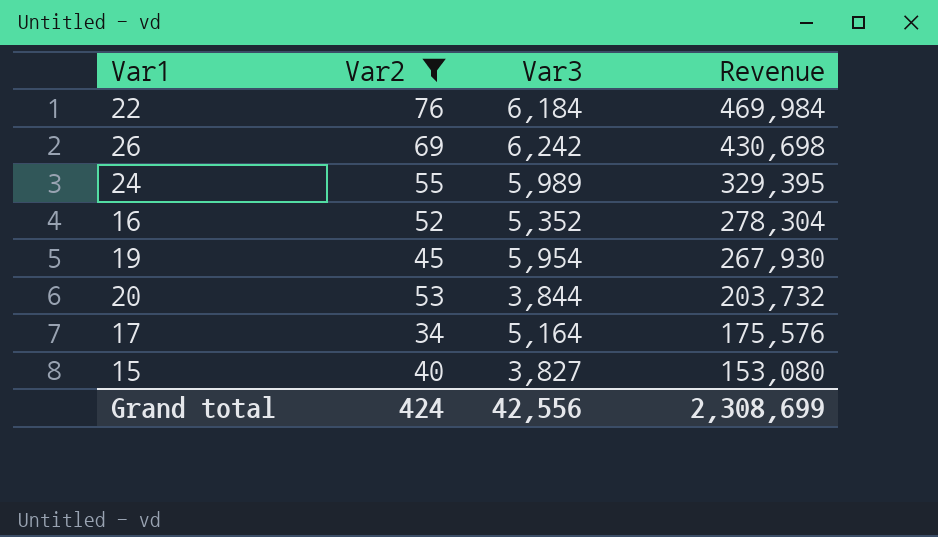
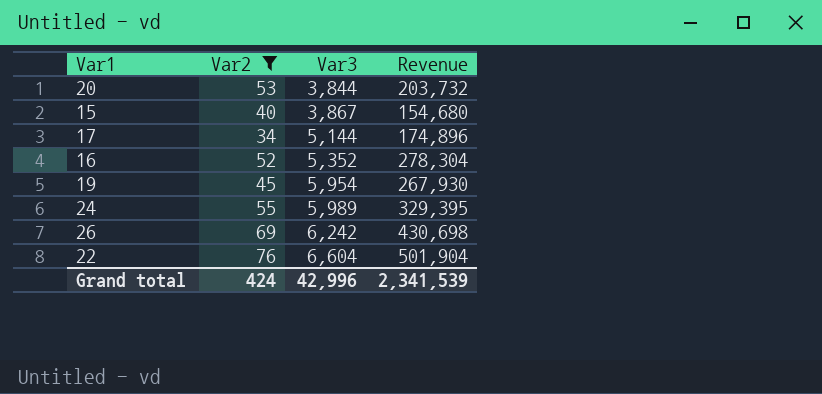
row order: Revenue descending -> Var3 ascending
15 | Var3: 3,827 -> 3,867
15 | Revenue: 153,080 -> 154,680
17 | Var3: 5,164 -> 5,144
17 | Revenue: 175,576 -> 174,896
22 | Var3: 6,184 -> 6,604
22 | Revenue: 469,984 -> 501,904
Grand total | Var3: 42,556 -> 42,996
Grand total | Revenue: 2,308,699 -> 2,341,539

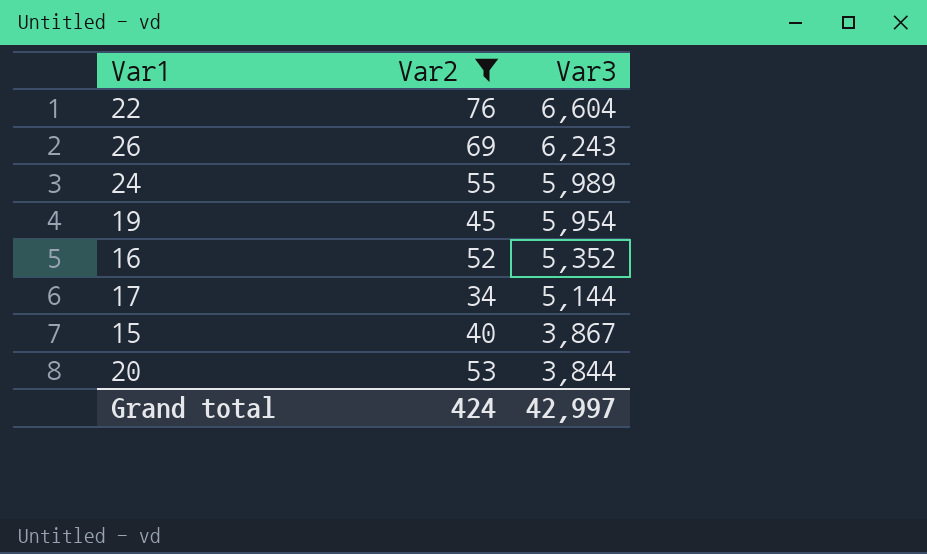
row order: Var3 ascending -> Var3 descending
column Revenue | formula: [Var2] * [Var3] -> none
26 | Var3: 6,242 -> 6,243
Grand total | Var3: 42,996 -> 42,997

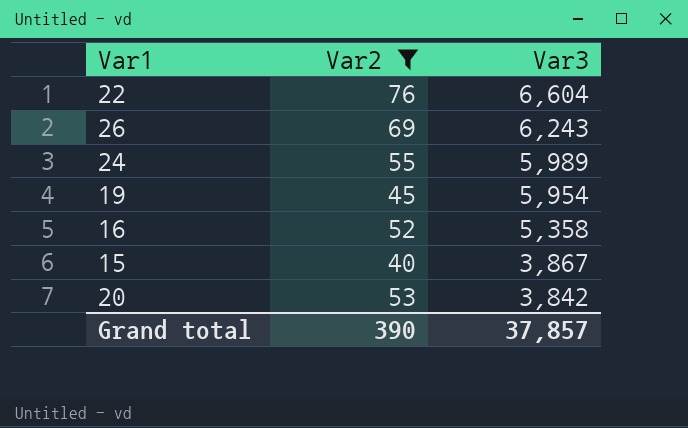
row 17: 34 | 5,144 -> none
16 | Var3: 5,352 -> 5,358
20 | Var3: 3,844 -> 3,842
Grand total | Var2: 424 -> 390
Grand total | Var3: 42,997 -> 37,857

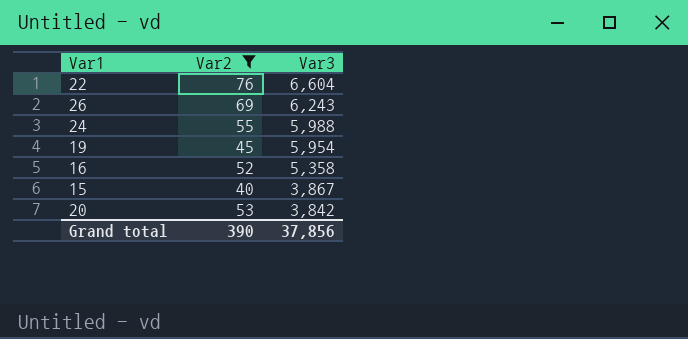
24 | Var3: 5,989 -> 5,988
Grand total | Var3: 37,857 -> 37,856

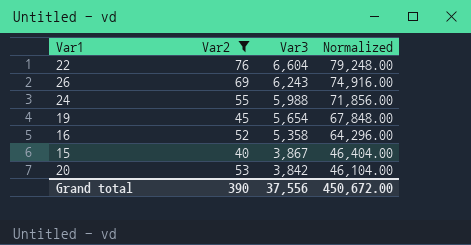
column Normalized | formula: none -> [Var3] * 12
19 | Var3: 5,954 -> 5,654
Grand total | Var3: 37,856 -> 37,556

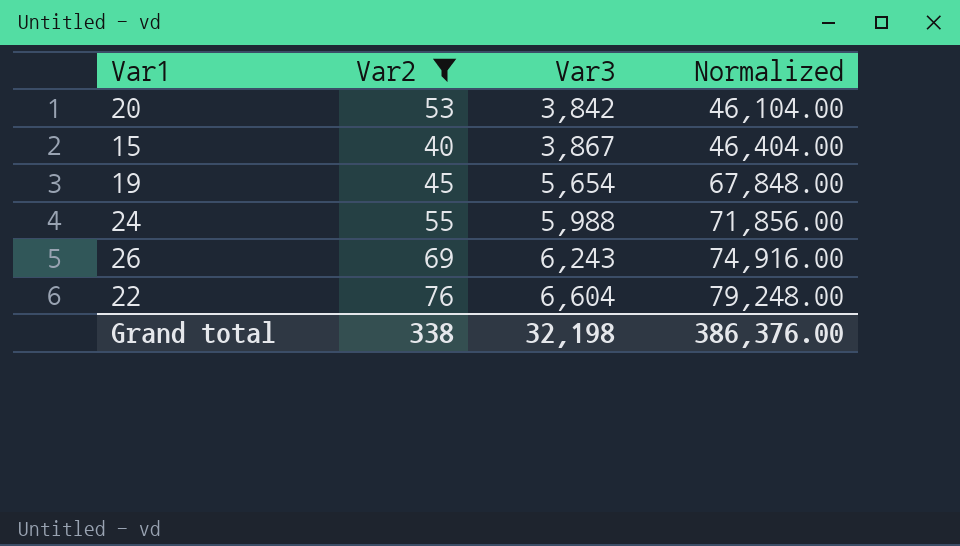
row order: Var3 descending -> Var3 ascending
row 16: 52 | 5,358 | 64,296.00 -> none
Grand total | Var2: 390 -> 338
Grand total | Var3: 37,556 -> 32,198
Grand total | Normalized: 450,672.00 -> 386,376.00

